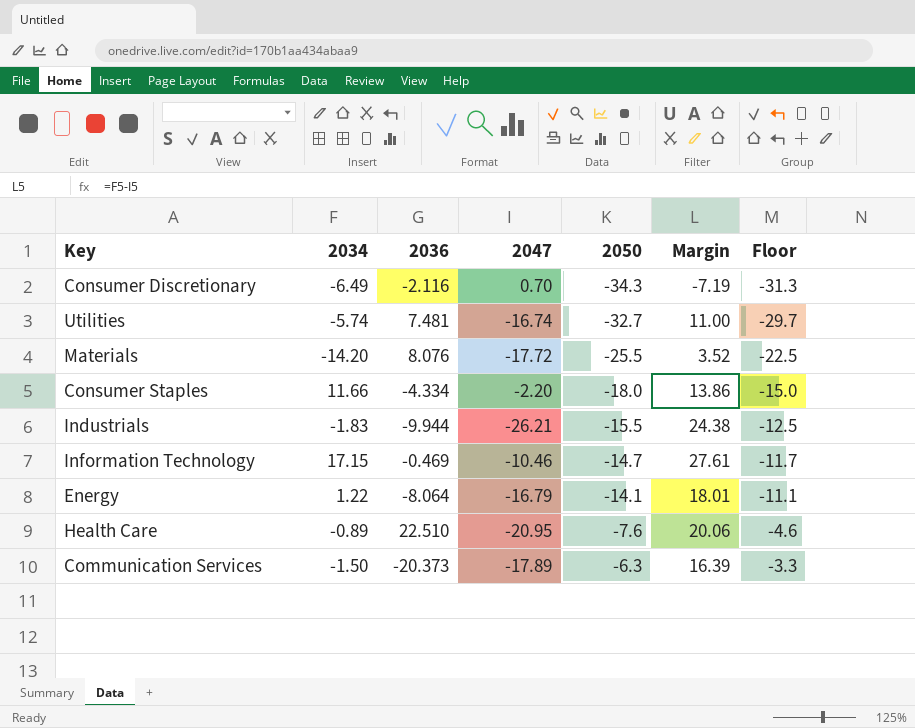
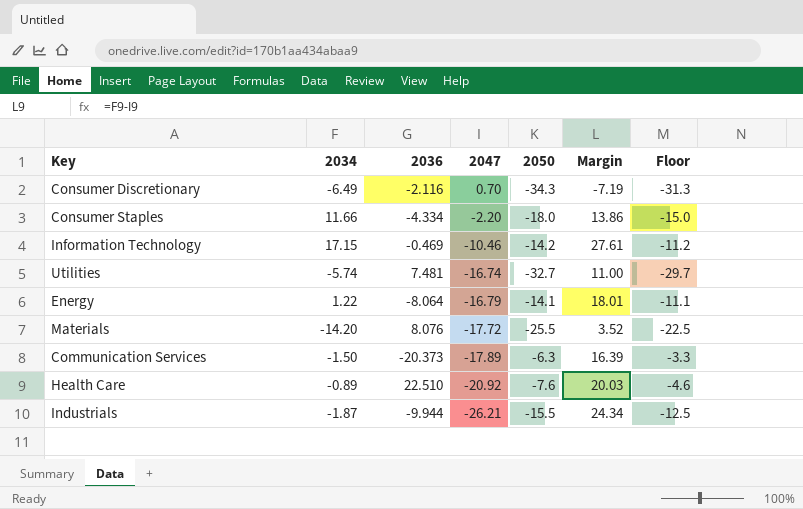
row order: 2050 ascending -> 2047 descending
Information Technology | 2050: -14.7 -> -14.2
Information Technology | Floor: -11.7 -> -11.2
Health Care | 2047: -20.95 -> -20.92
Health Care | Margin: 20.06 -> 20.03
Industrials | 2034: -1.83 -> -1.87
Industrials | Margin: 24.38 -> 24.34

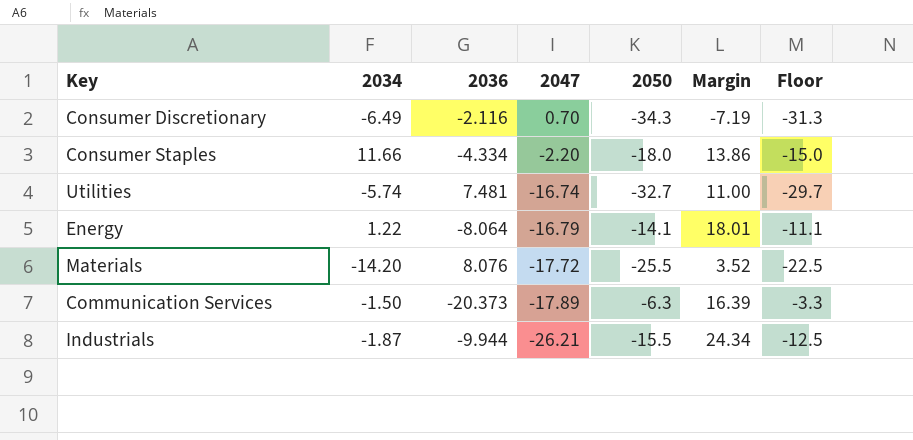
row Information Technology: 17.15 | -0.469 | -10.46 | -14.2 | 27.61 | -11.2 -> none
row Health Care: -0.89 | 22.510 | -20.92 | -7.6 | 20.03 | -4.6 -> none

